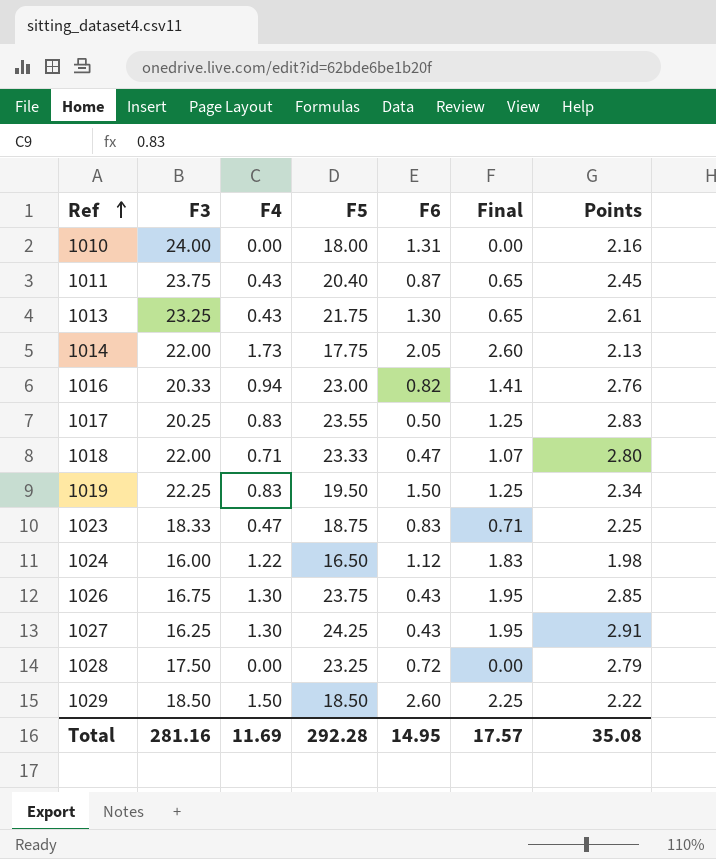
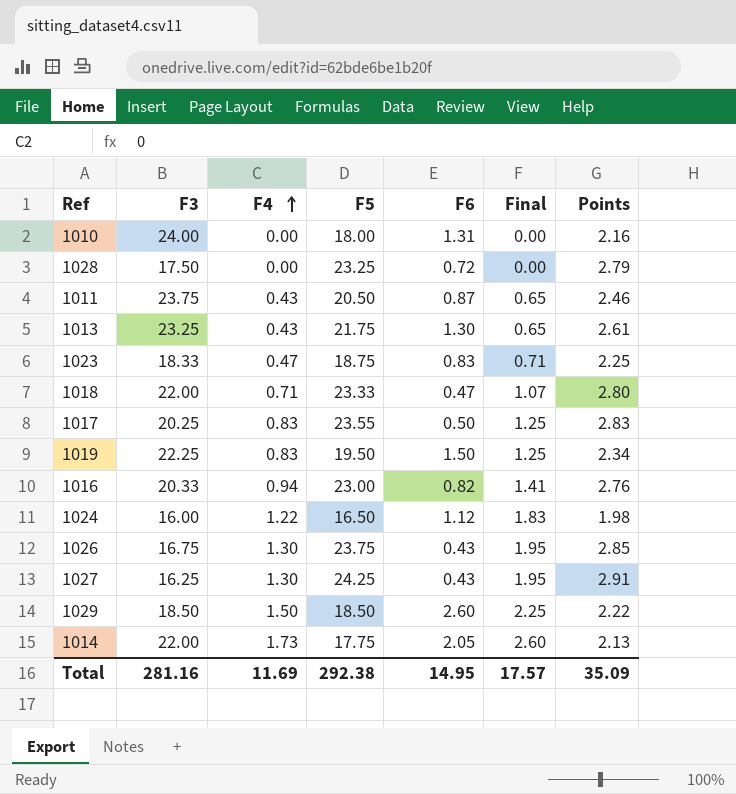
row order: Ref ascending -> F4 ascending
1011 | F5: 20.40 -> 20.50
1011 | Points: 2.45 -> 2.46
Total | F5: 292.28 -> 292.38
Total | Points: 35.08 -> 35.09

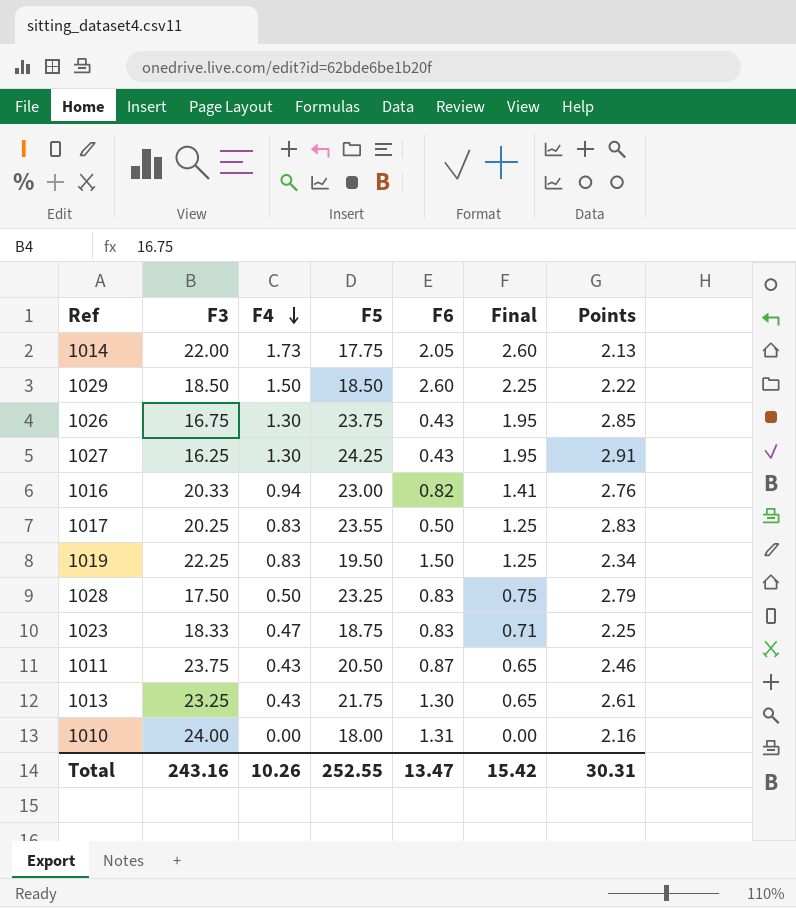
row order: F4 ascending -> F4 descending
row 1018: 22.00 | 0.71 | 23.33 | 0.47 | 1.07 | 2.80 -> none
row 1024: 16.00 | 1.22 | 16.50 | 1.12 | 1.83 | 1.98 -> none
1028 | F4: 0.00 -> 0.50
1028 | F6: 0.72 -> 0.83
1028 | Final: 0.00 -> 0.75
Total | F3: 281.16 -> 243.16
Total | F4: 11.69 -> 10.26
Total | F5: 292.38 -> 252.55
Total | F6: 14.95 -> 13.47
Total | Final: 17.57 -> 15.42
Total | Points: 35.09 -> 30.31

